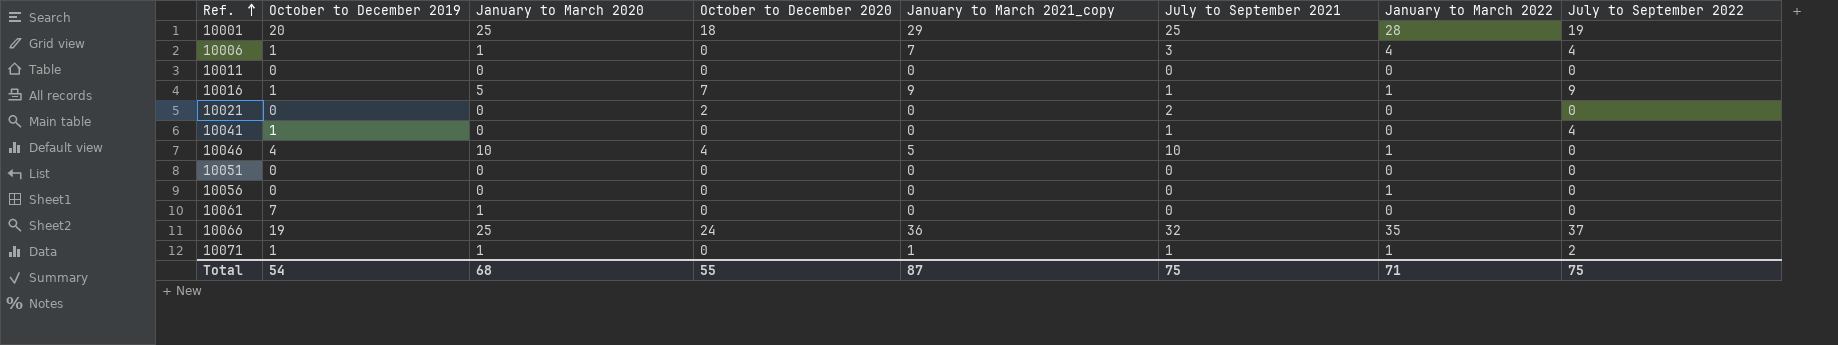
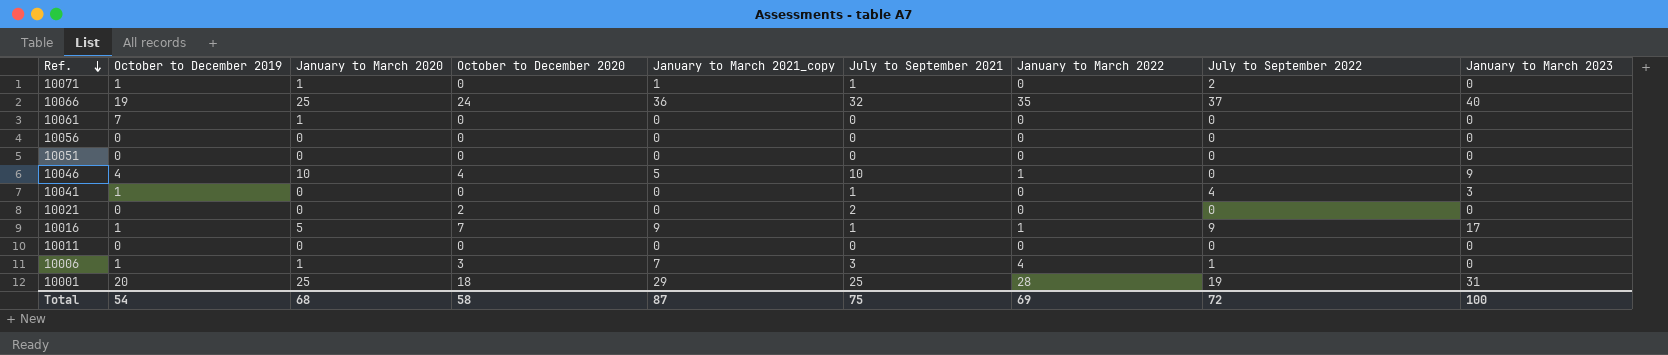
row order: Ref. ascending -> Ref. descending
column January to March 2023 | position: none -> 9
10071 | January to March 2022: 1 -> 0
10056 | January to March 2022: 1 -> 0
10006 | October to December 2020: 0 -> 3
10006 | July to September 2022: 4 -> 1
Total | October to December 2020: 55 -> 58
Total | January to March 2022: 71 -> 69
Total | July to September 2022: 75 -> 72

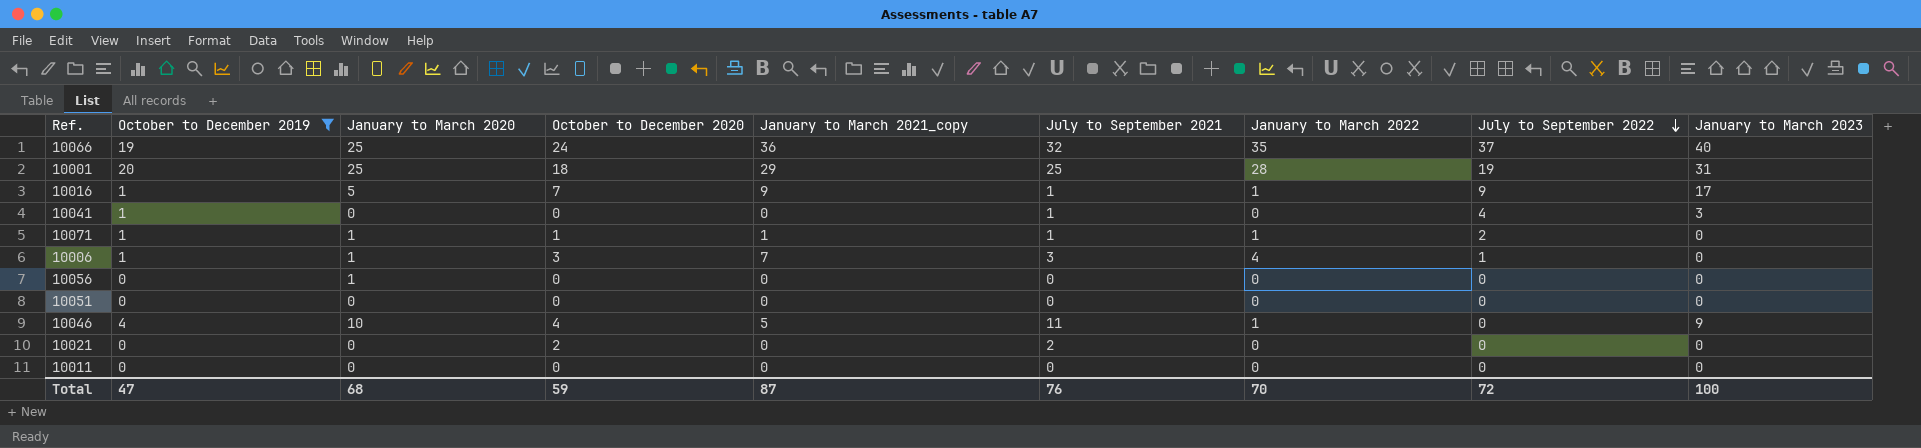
filter: none -> October to December 2019 != 7
row order: Ref. descending -> July to September 2022 descending
10071 | October to December 2020: 0 -> 1
10071 | January to March 2022: 0 -> 1
10056 | January to March 2020: 0 -> 1
10046 | July to September 2021: 10 -> 11
Total | October to December 2019: 54 -> 47
Total | October to December 2020: 58 -> 59
Total | July to September 2021: 75 -> 76
Total | January to March 2022: 69 -> 70

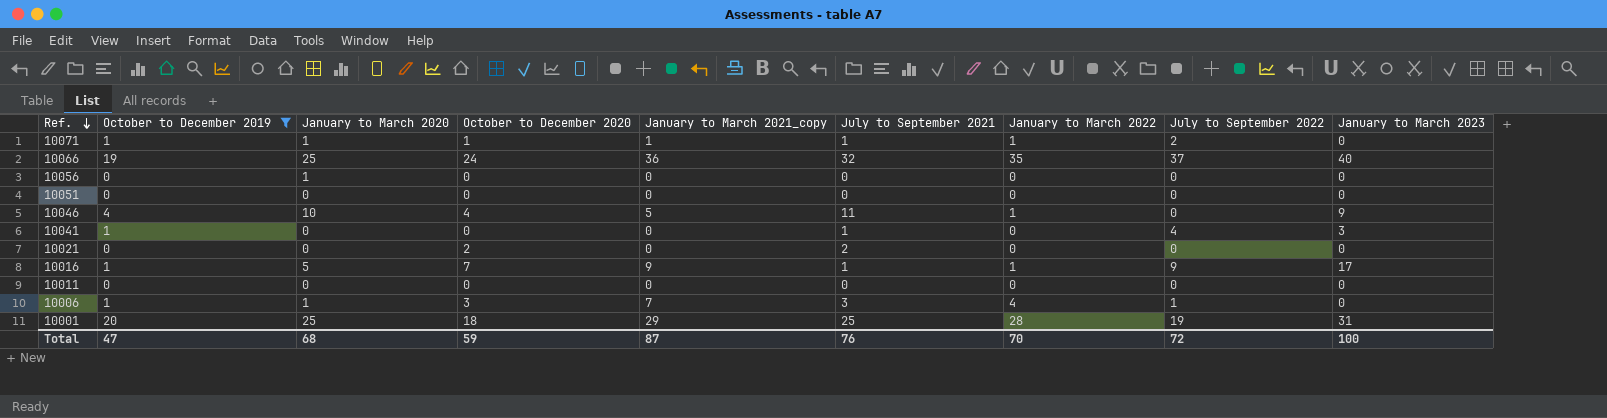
row order: July to September 2022 descending -> Ref. descending

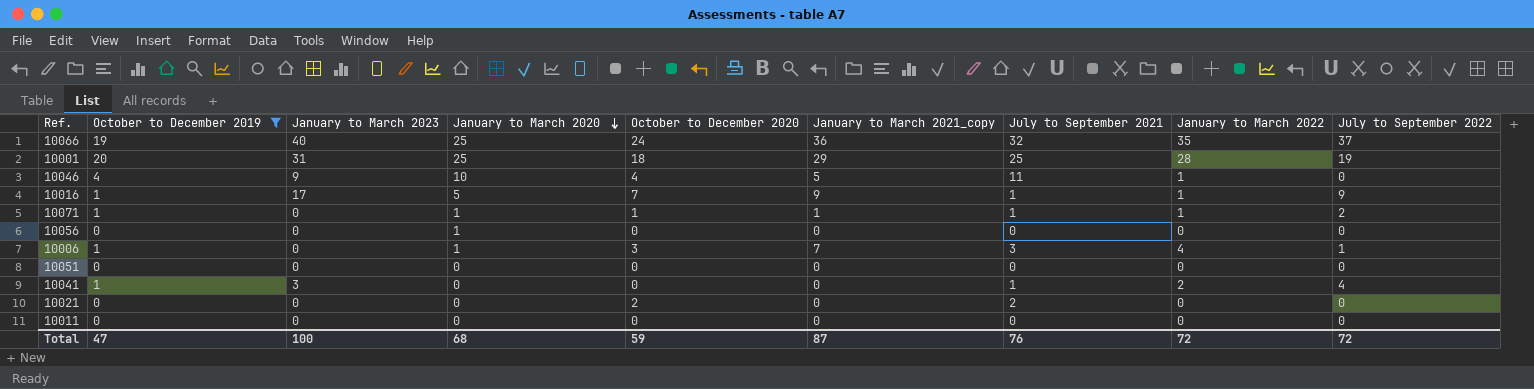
row order: Ref. descending -> January to March 2020 descending
column January to March 2023 | position: 9 -> 3
10041 | January to March 2022: 0 -> 2
Total | January to March 2022: 70 -> 72

